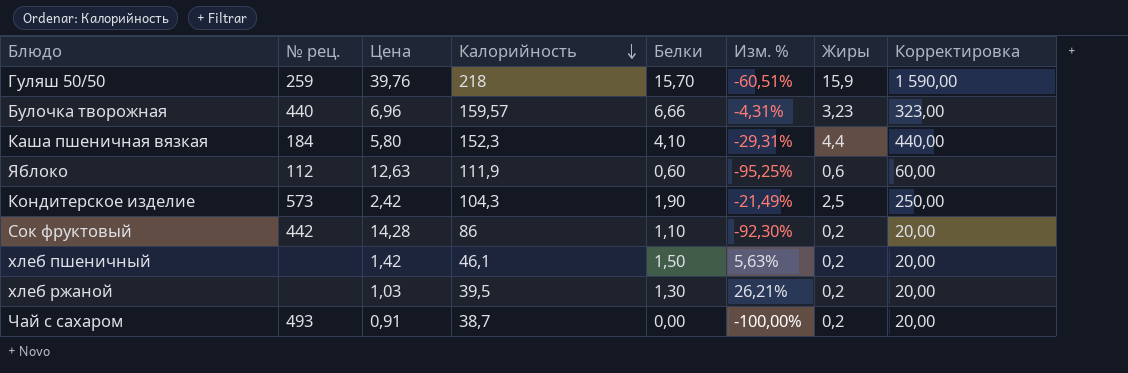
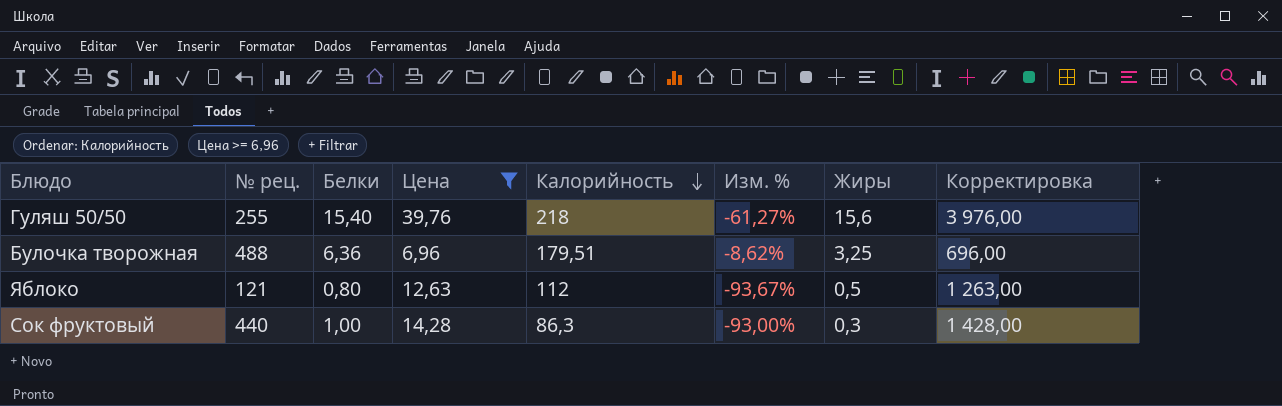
filter: none -> Цена >= 6,96
column Белки | position: 5 -> 3
column Корректировка | formula: [Жиры] * 100 -> [Цена] * 100
Гуляш 50/50 | № рец.: 259 -> 255
Гуляш 50/50 | Белки: 15,70 -> 15,40
Гуляш 50/50 | Изм. %: -60,51% -> -61,27%
Гуляш 50/50 | Жиры: 15,9 -> 15,6
Булочка творожная | № рец.: 440 -> 488
Булочка творожная | Белки: 6,66 -> 6,36
Булочка творожная | Калорийность: 159,57 -> 179,51
Булочка творожная | Изм. %: -4,31% -> -8,62%
Булочка творожная | Жиры: 3,23 -> 3,25
Яблоко | № рец.: 112 -> 121
Яблоко | Белки: 0,60 -> 0,80
Яблоко | Калорийность: 111,9 -> 112
Яблоко | Изм. %: -95,25% -> -93,67%
Яблоко | Жиры: 0,6 -> 0,5
Сок фруктовый | № рец.: 442 -> 440
Сок фруктовый | Белки: 1,10 -> 1,00
Сок фруктовый | Калорийность: 86 -> 86,3
Сок фруктовый | Изм. %: -92,30% -> -93,00%
Сок фруктовый | Жиры: 0,2 -> 0,3

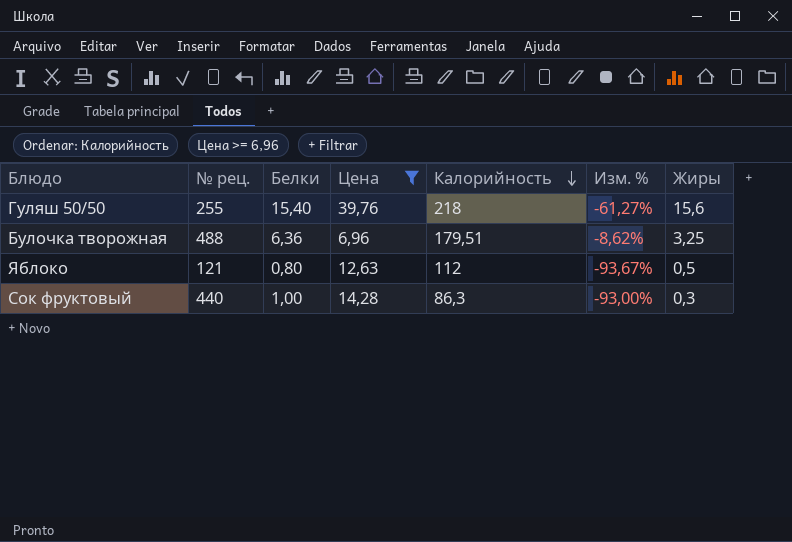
column Корректировка | formula: [Цена] * 100 -> none

